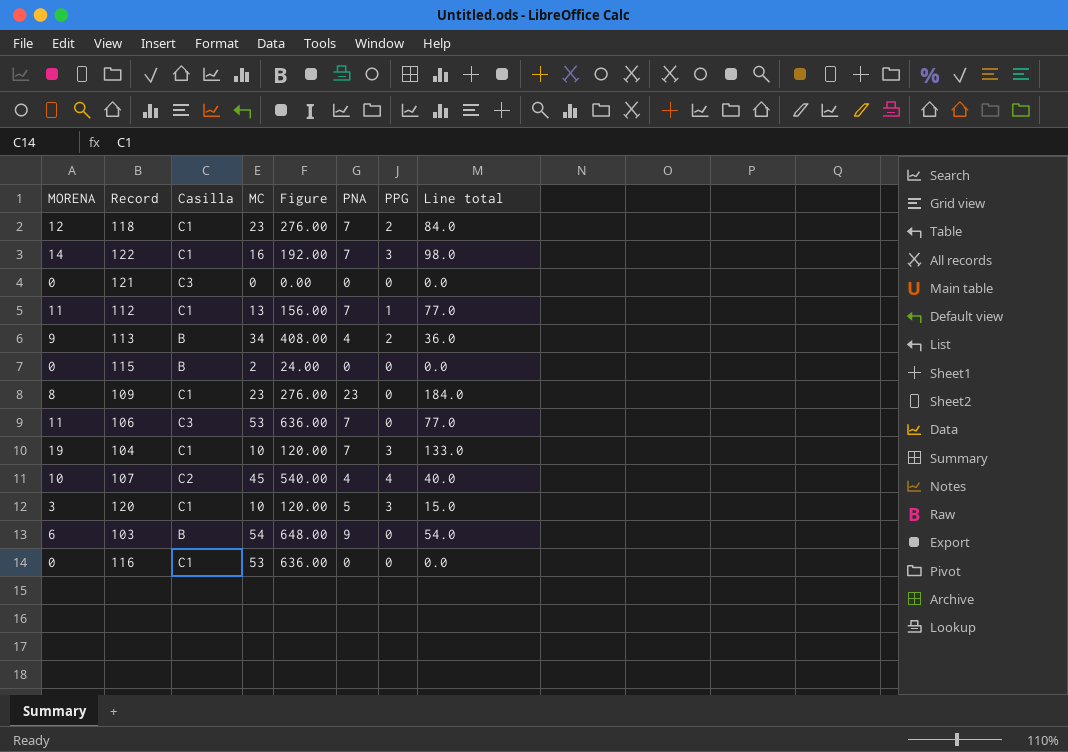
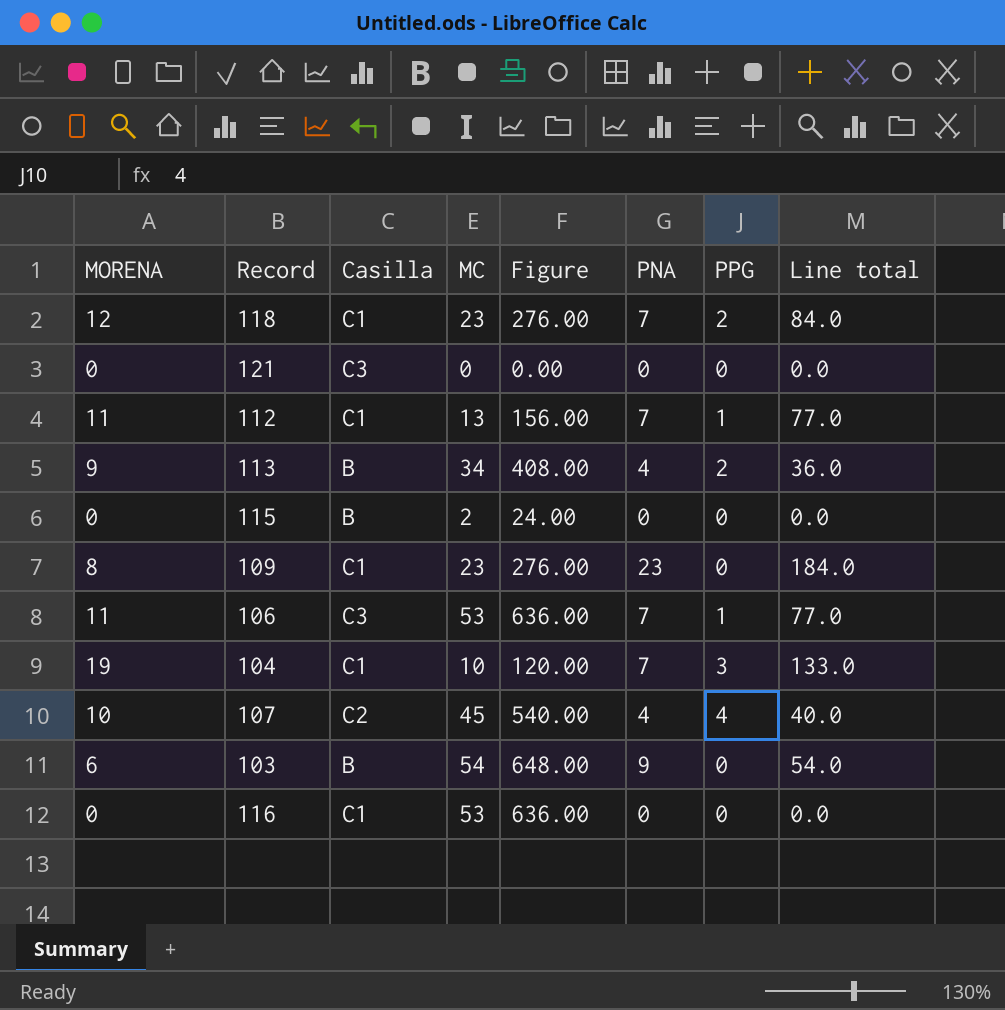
row 122: 14 | C1 | 16 | 192.00 | 7 | 3 | 98.0 -> none
row 120: 3 | C1 | 10 | 120.00 | 5 | 3 | 15.0 -> none
106 | PPG: 0 -> 1

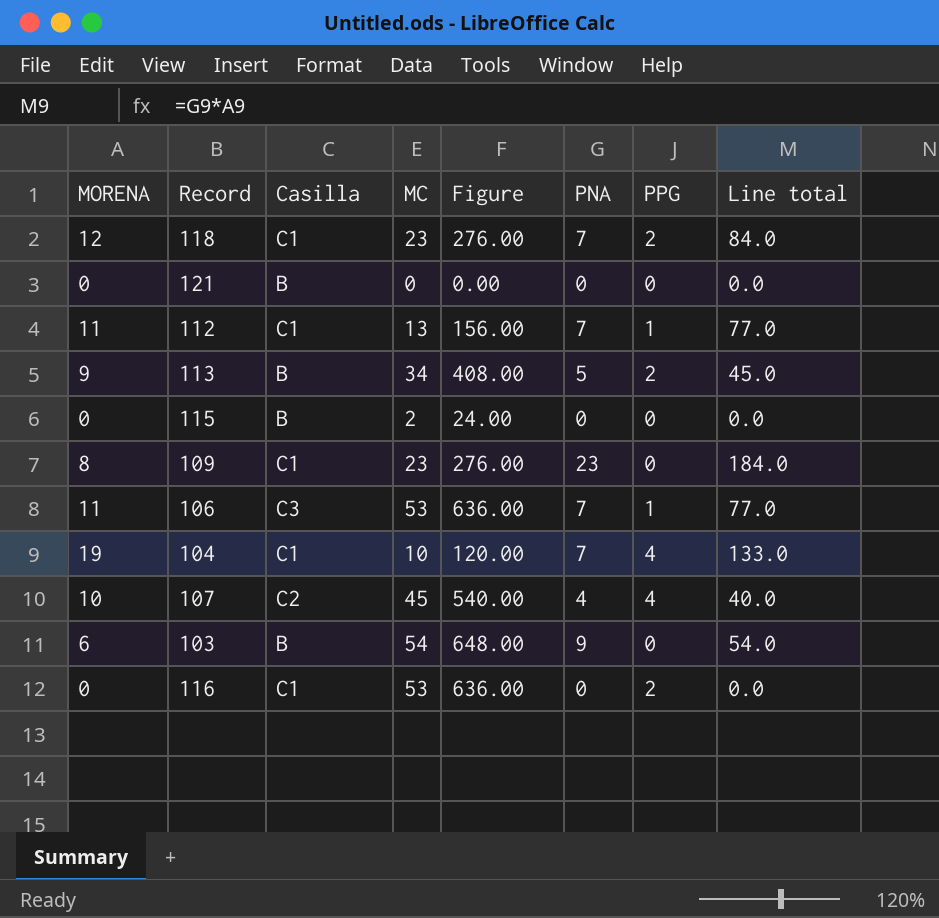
121 | Casilla: C3 -> B
113 | PNA: 4 -> 5
113 | Line total: 36.0 -> 45.0
104 | PPG: 3 -> 4
116 | PPG: 0 -> 2

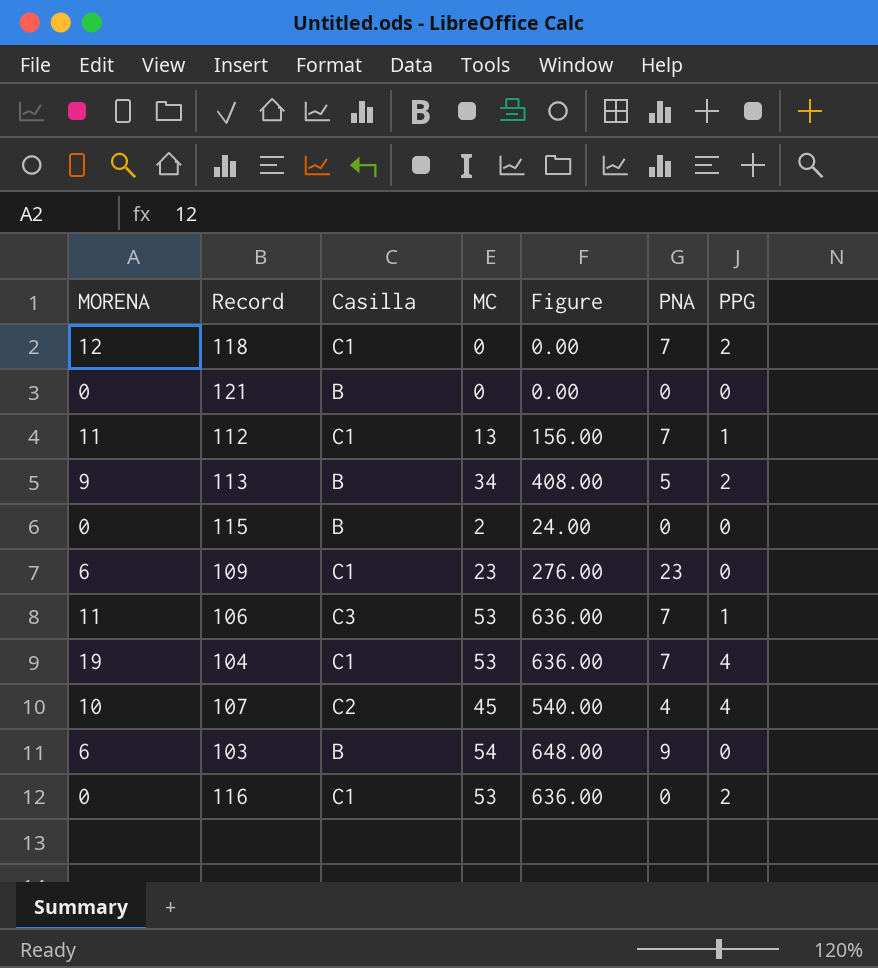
column Line total | formula: [MORENA] * [PNA] -> none
118 | MC: 23 -> 0
118 | Figure: 276.00 -> 0.00
109 | MORENA: 8 -> 6
104 | MC: 10 -> 53
104 | Figure: 120.00 -> 636.00

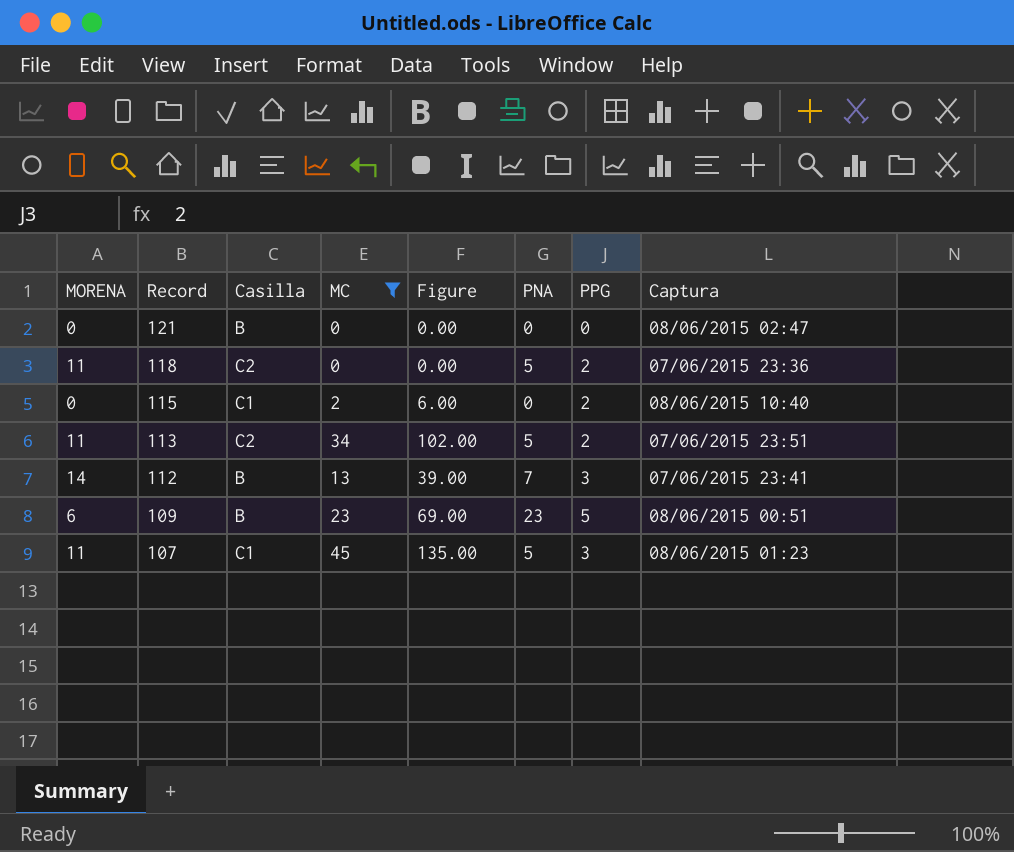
filter: none -> MC <= 45
row order: none -> Record descending
column Figure | formula: [MC] * 12 -> [MC] * 3
column Captura | position: none -> 8
118 | MORENA: 12 -> 11
118 | Casilla: C1 -> C2
118 | PNA: 7 -> 5
115 | Casilla: B -> C1
115 | PPG: 0 -> 2
113 | MORENA: 9 -> 11
113 | Casilla: B -> C2
112 | MORENA: 11 -> 14
112 | Casilla: C1 -> B
112 | PPG: 1 -> 3
109 | Casilla: C1 -> B
109 | PPG: 0 -> 5
107 | MORENA: 10 -> 11
107 | Casilla: C2 -> C1
107 | PNA: 4 -> 5
107 | PPG: 4 -> 3

